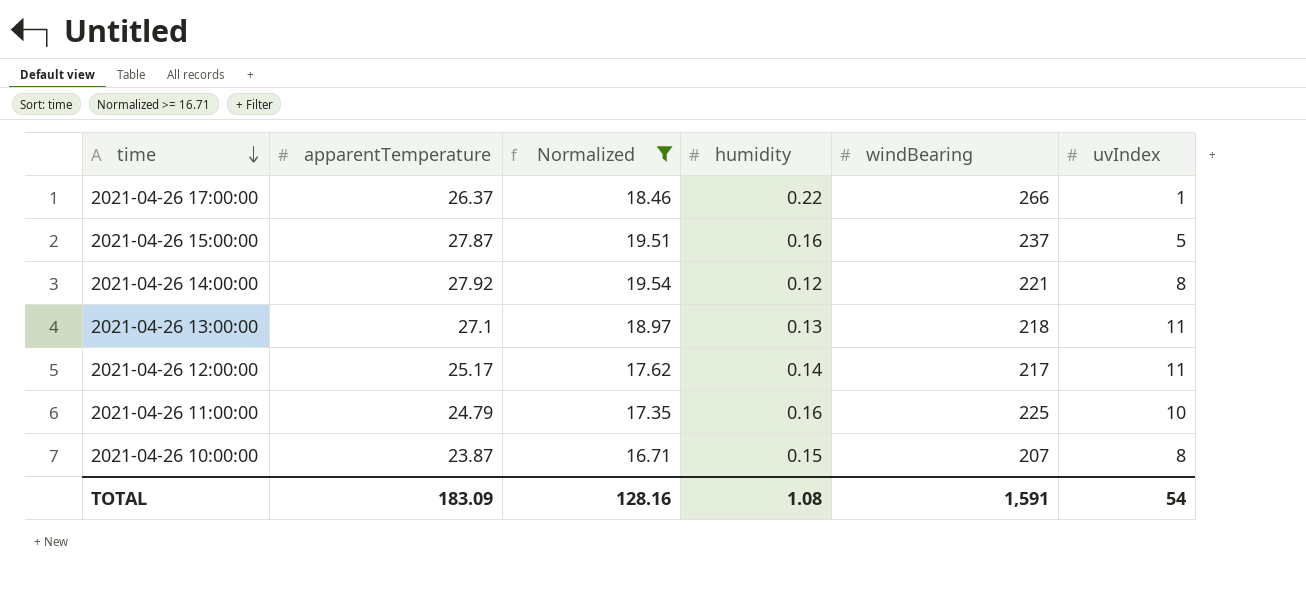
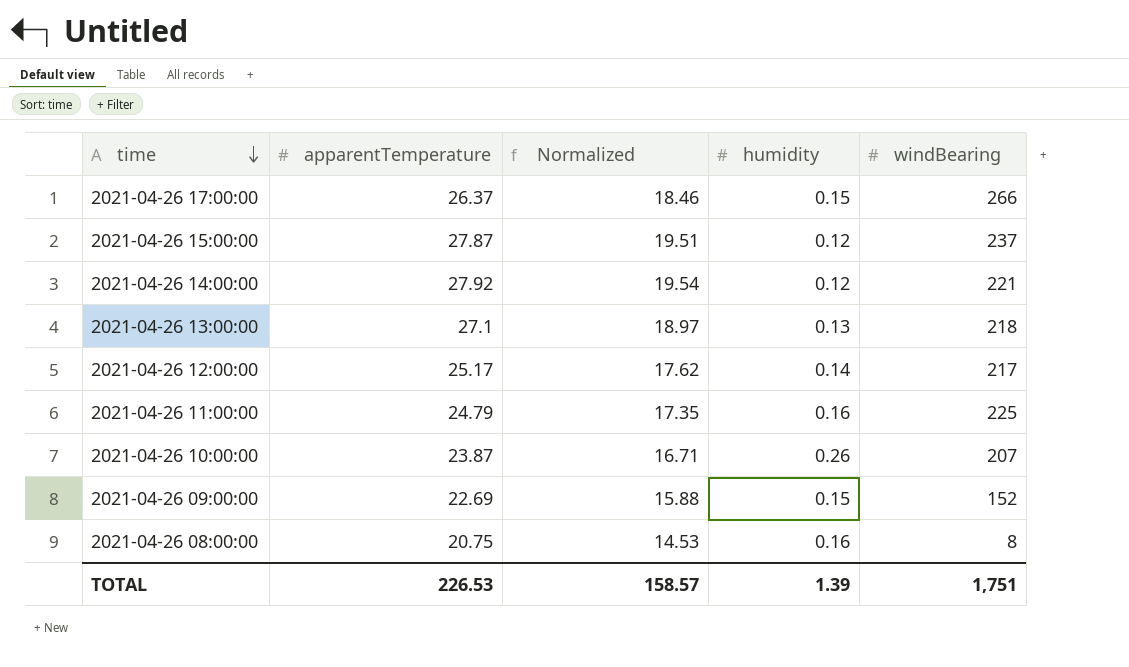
filter: Normalized >= 16.71 -> none
column uvIndex | position: 6 -> none
2021-04-26 17:00:00 | humidity: 0.22 -> 0.15
2021-04-26 15:00:00 | humidity: 0.16 -> 0.12
2021-04-26 10:00:00 | humidity: 0.15 -> 0.26
TOTAL | apparentTemperature: 183.09 -> 226.53
TOTAL | Normalized: 128.16 -> 158.57
TOTAL | humidity: 1.08 -> 1.39
TOTAL | windBearing: 1,591 -> 1,751

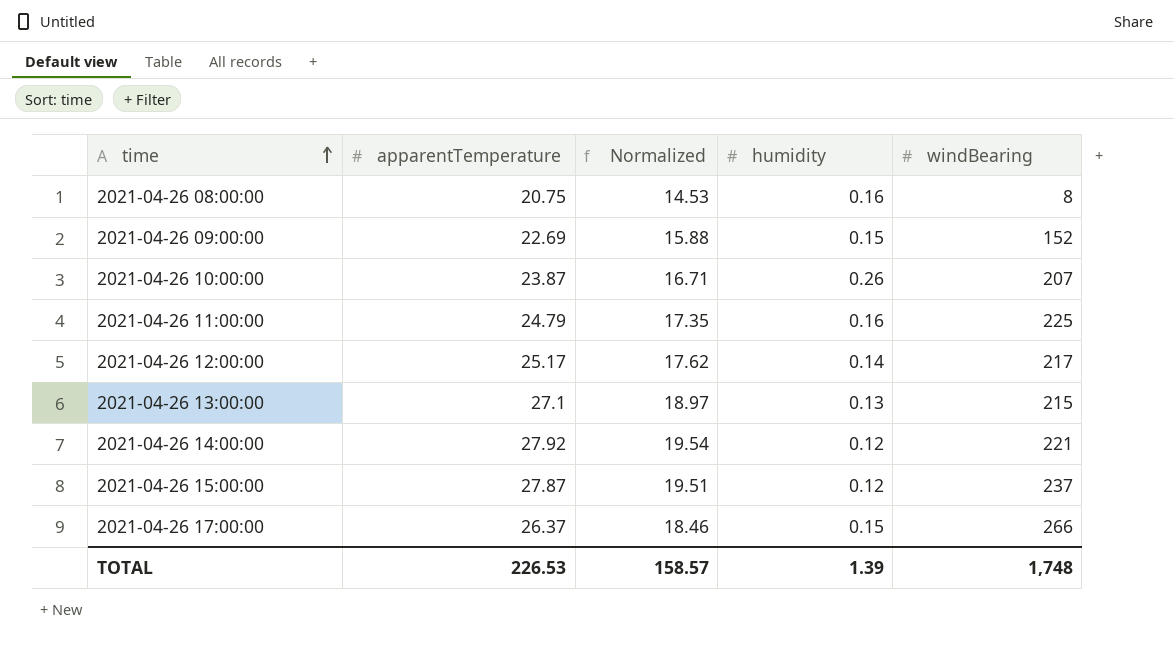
row order: time descending -> time ascending
2021-04-26 13:00:00 | windBearing: 218 -> 215
TOTAL | windBearing: 1,751 -> 1,748

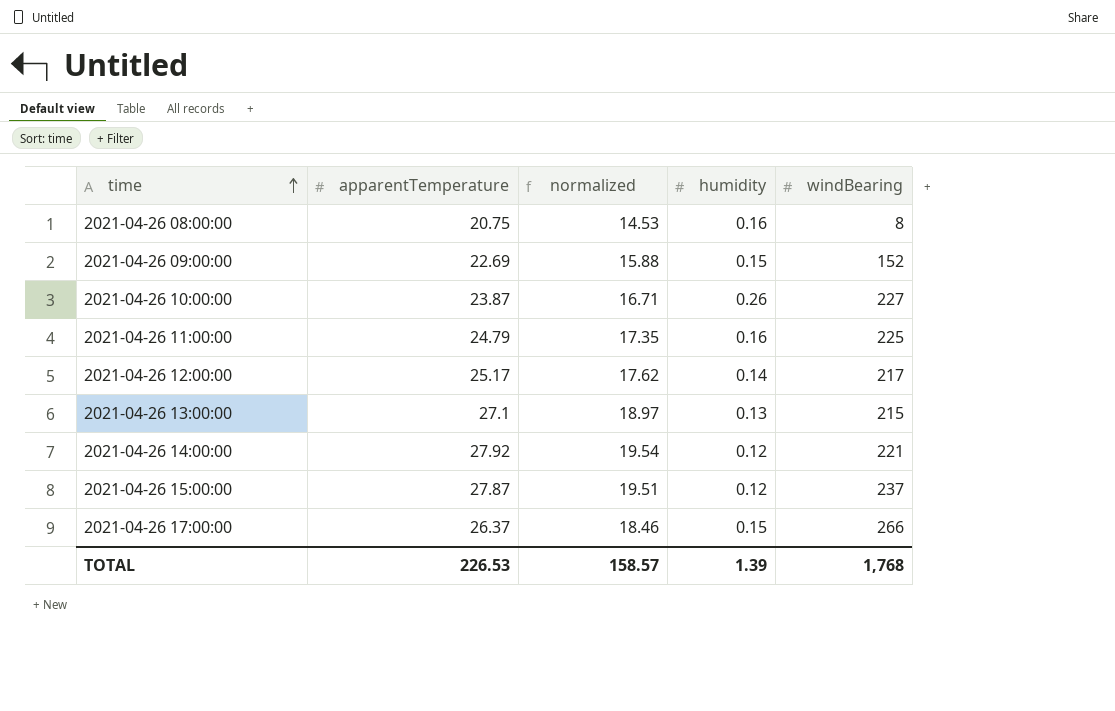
column name: Normalized -> normalized
2021-04-26 10:00:00 | windBearing: 207 -> 227
TOTAL | windBearing: 1,748 -> 1,768

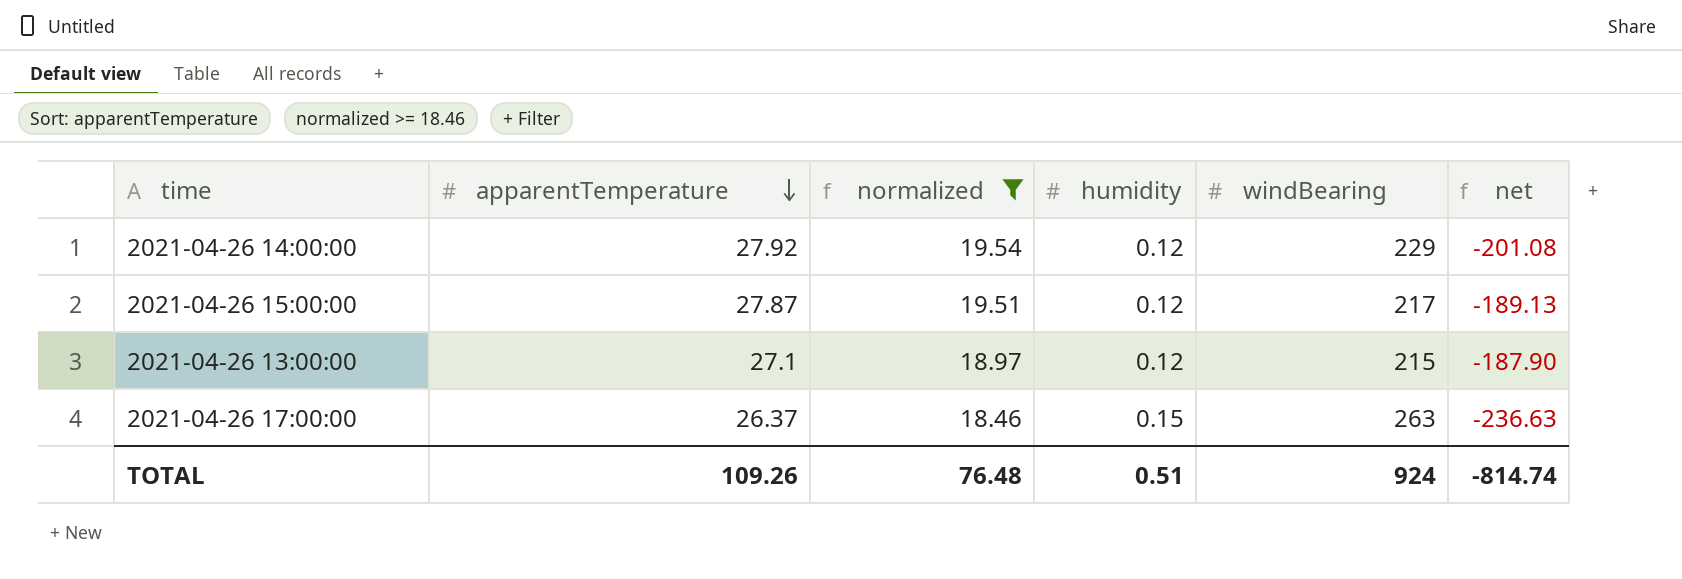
filter: none -> normalized >= 18.46
row order: time ascending -> apparentTemperature descending
column net | formula: none -> [apparentTemperature] - [windBearing]
2021-04-26 14:00:00 | windBearing: 221 -> 229
2021-04-26 15:00:00 | windBearing: 237 -> 217
2021-04-26 13:00:00 | humidity: 0.13 -> 0.12
2021-04-26 17:00:00 | windBearing: 266 -> 263
TOTAL | apparentTemperature: 226.53 -> 109.26
TOTAL | normalized: 158.57 -> 76.48
TOTAL | humidity: 1.39 -> 0.51
TOTAL | windBearing: 1,768 -> 924

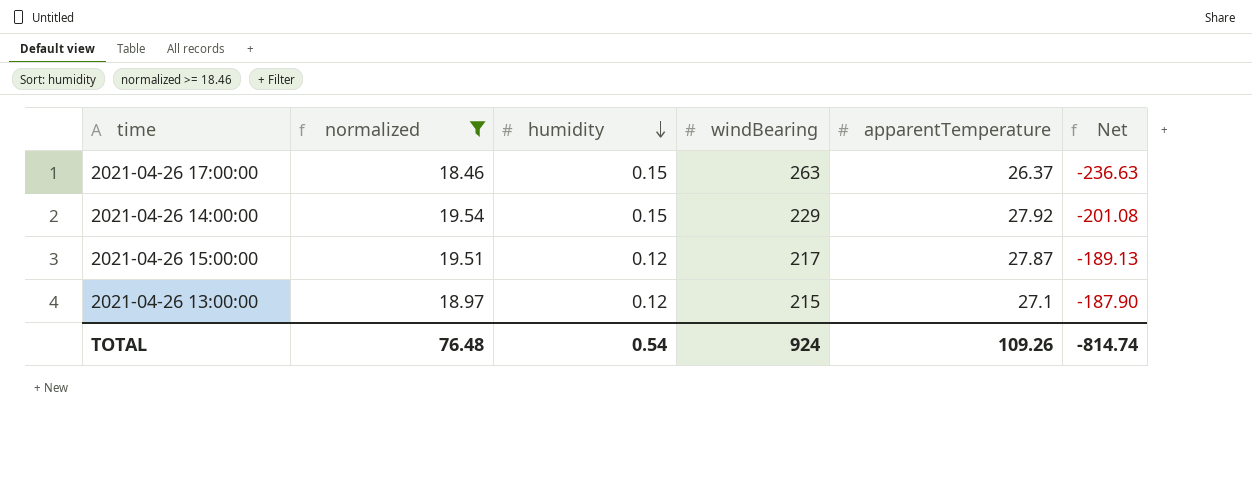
row order: apparentTemperature descending -> humidity descending
column apparentTemperature | position: 2 -> 5
column name: net -> Net
2021-04-26 14:00:00 | humidity: 0.12 -> 0.15
TOTAL | humidity: 0.51 -> 0.54

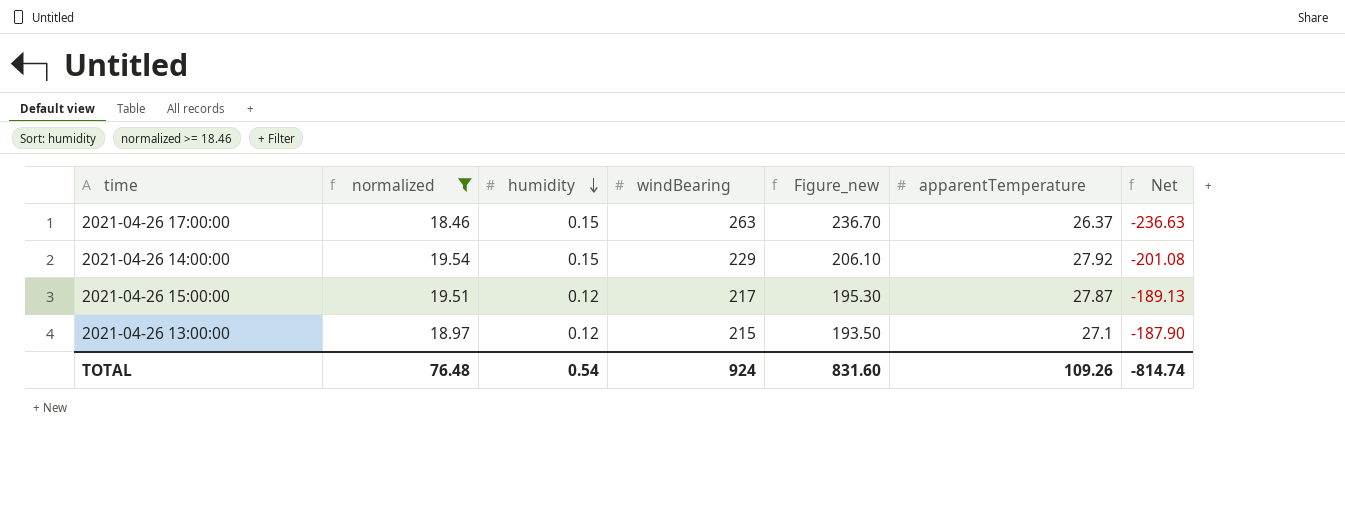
column Figure_new | formula: none -> [windBearing] * 0.9

